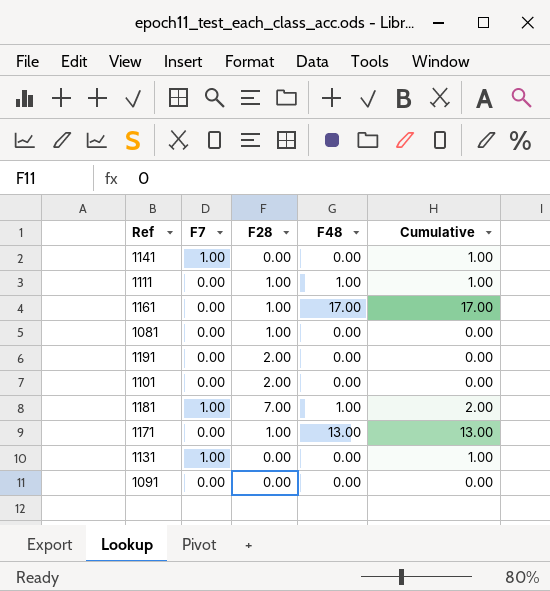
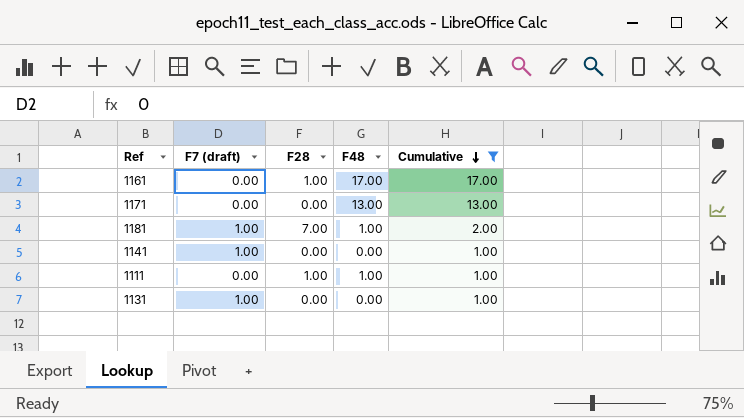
filter: none -> Cumulative != 0.00
row order: none -> Cumulative descending
column name: F7 -> F7 (draft)
1171 | F28: 1.00 -> 0.00

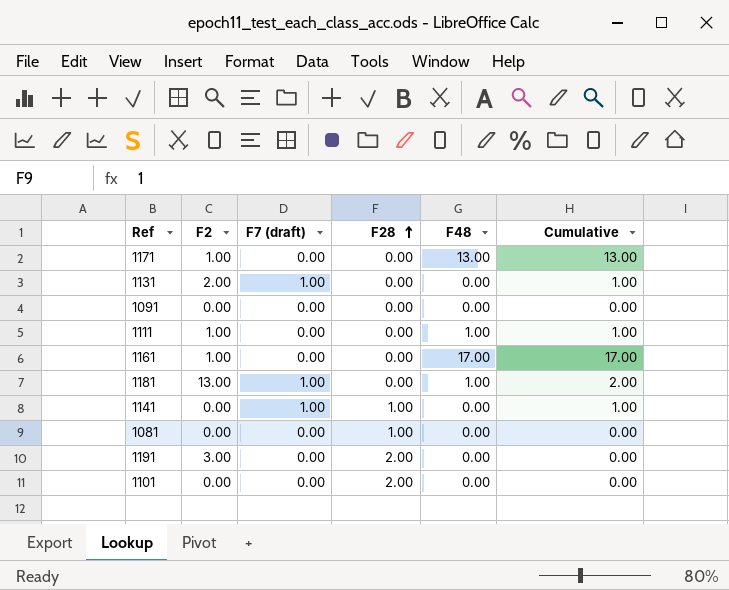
filter: Cumulative != 0.00 -> none
row order: Cumulative descending -> F28 ascending
column F2 | position: none -> 2
1111 | F28: 1.00 -> 0.00
1161 | F28: 1.00 -> 0.00
1181 | F28: 7.00 -> 0.00
1141 | F28: 0.00 -> 1.00

